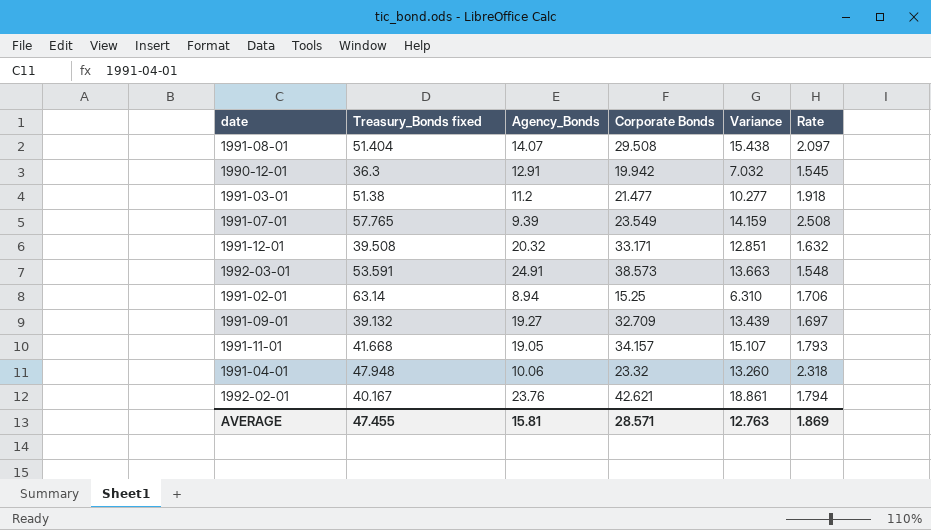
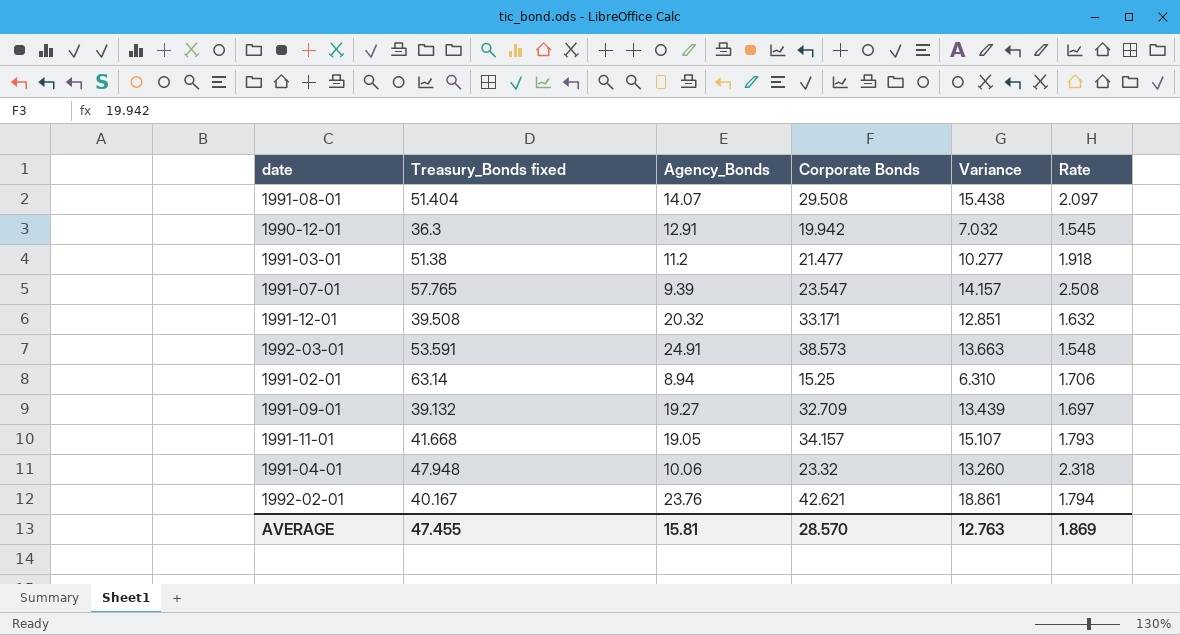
1991-07-01 | Corporate Bonds: 23.549 -> 23.547
1991-07-01 | Variance: 14.159 -> 14.157
AVERAGE | Corporate Bonds: 28.571 -> 28.570

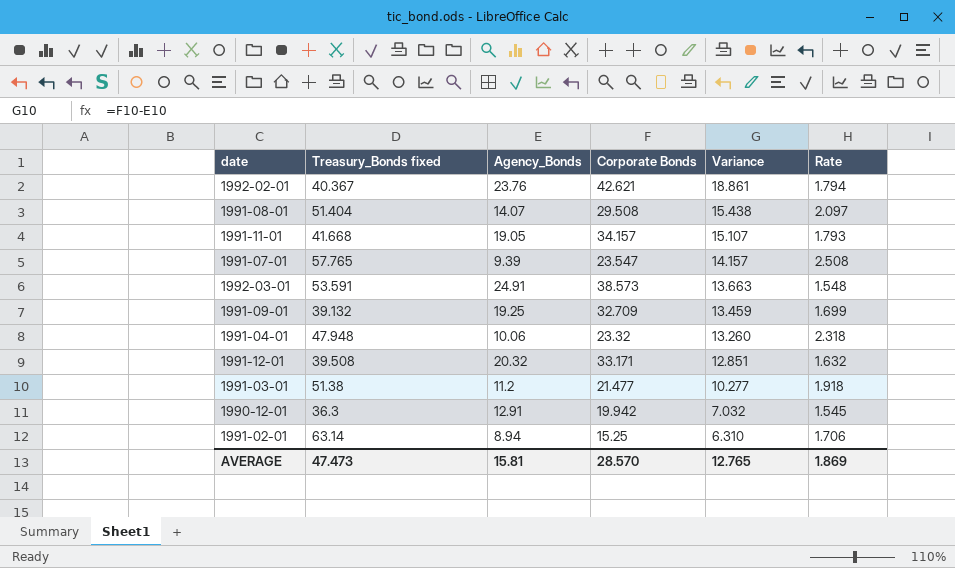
row order: none -> Variance descending
1992-02-01 | Treasury_Bonds fixed: 40.167 -> 40.367
1991-09-01 | Agency_Bonds: 19.27 -> 19.25
1991-09-01 | Variance: 13.439 -> 13.459
1991-09-01 | Rate: 1.697 -> 1.699
AVERAGE | Treasury_Bonds fixed: 47.455 -> 47.473
AVERAGE | Variance: 12.763 -> 12.765

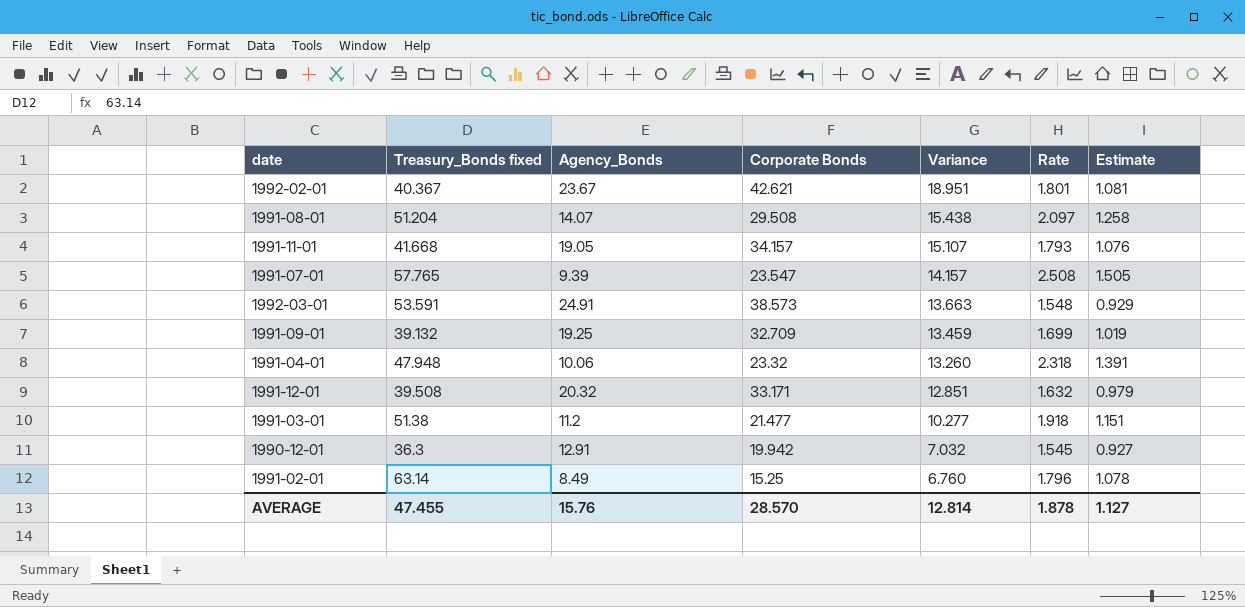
column Estimate | formula: none -> [Rate] * 0.6
1992-02-01 | Agency_Bonds: 23.76 -> 23.67
1992-02-01 | Variance: 18.861 -> 18.951
1992-02-01 | Rate: 1.794 -> 1.801
1991-08-01 | Treasury_Bonds fixed: 51.404 -> 51.204
1991-02-01 | Agency_Bonds: 8.94 -> 8.49
1991-02-01 | Variance: 6.310 -> 6.760
1991-02-01 | Rate: 1.706 -> 1.796
AVERAGE | Treasury_Bonds fixed: 47.473 -> 47.455
AVERAGE | Agency_Bonds: 15.81 -> 15.76
AVERAGE | Variance: 12.765 -> 12.814
AVERAGE | Rate: 1.869 -> 1.878

